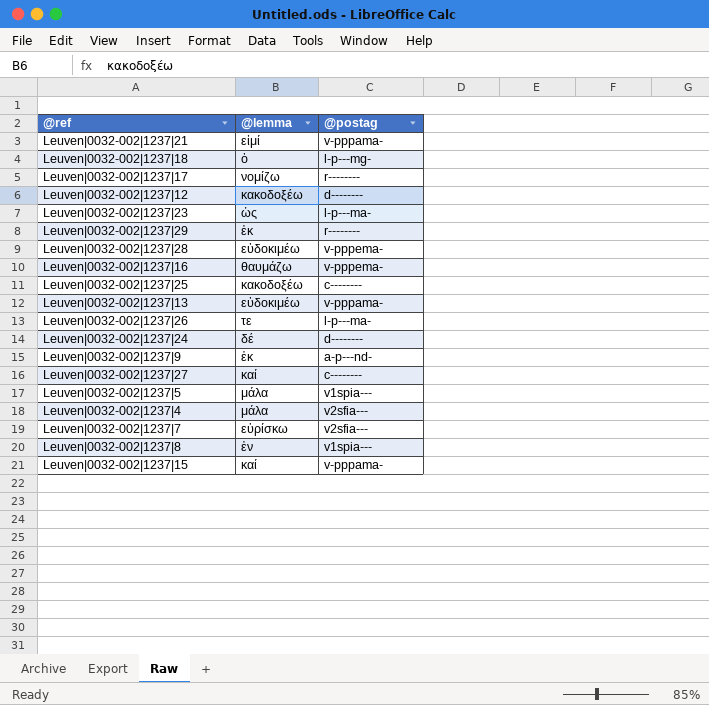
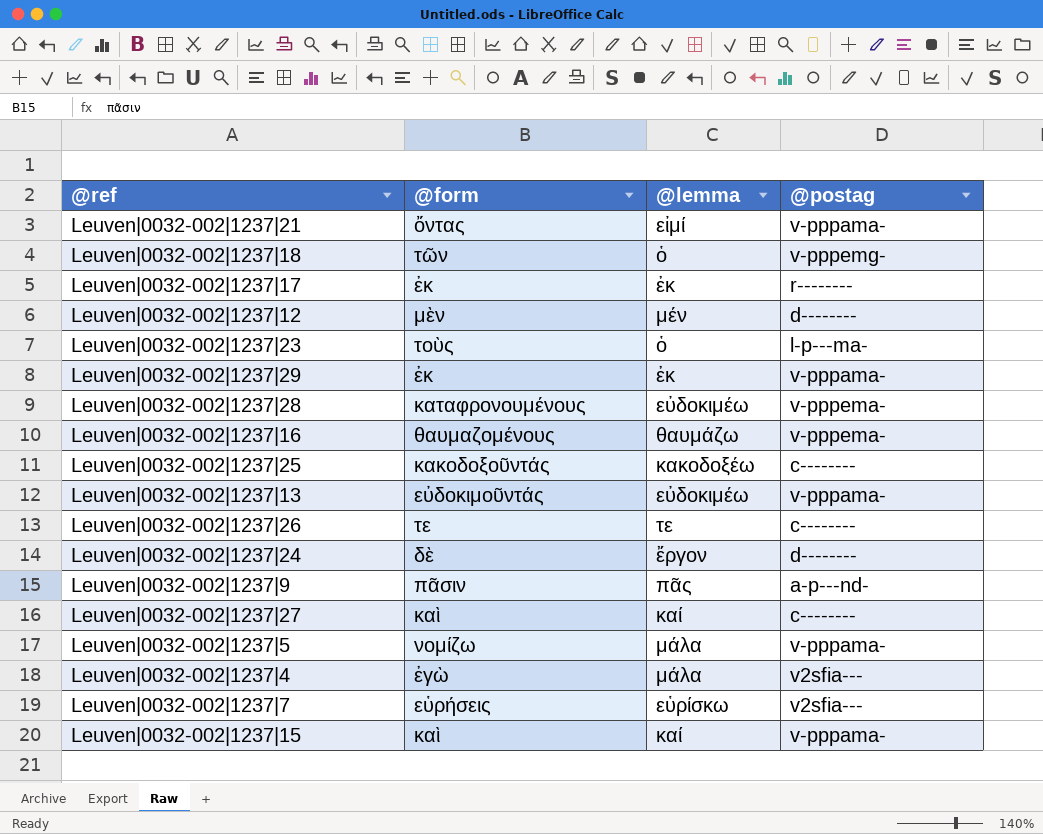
column @form | position: none -> 2
row Leuven|0032-002|1237|8: ἐν | v1spia--- -> none
Leuven|0032-002|1237|18 | @postag: l-p---mg- -> v-pppemg-
Leuven|0032-002|1237|17 | @lemma: νομίζω -> ἐκ
Leuven|0032-002|1237|12 | @lemma: κακοδοξέω -> μέν
Leuven|0032-002|1237|23 | @lemma: ὡς -> ὁ
Leuven|0032-002|1237|29 | @postag: r-------- -> v-pppama-
Leuven|0032-002|1237|26 | @postag: l-p---ma- -> c--------
Leuven|0032-002|1237|24 | @lemma: δέ -> ἔργον
Leuven|0032-002|1237|9 | @lemma: ἐκ -> πᾶς
Leuven|0032-002|1237|5 | @postag: v1spia--- -> v-pppama-

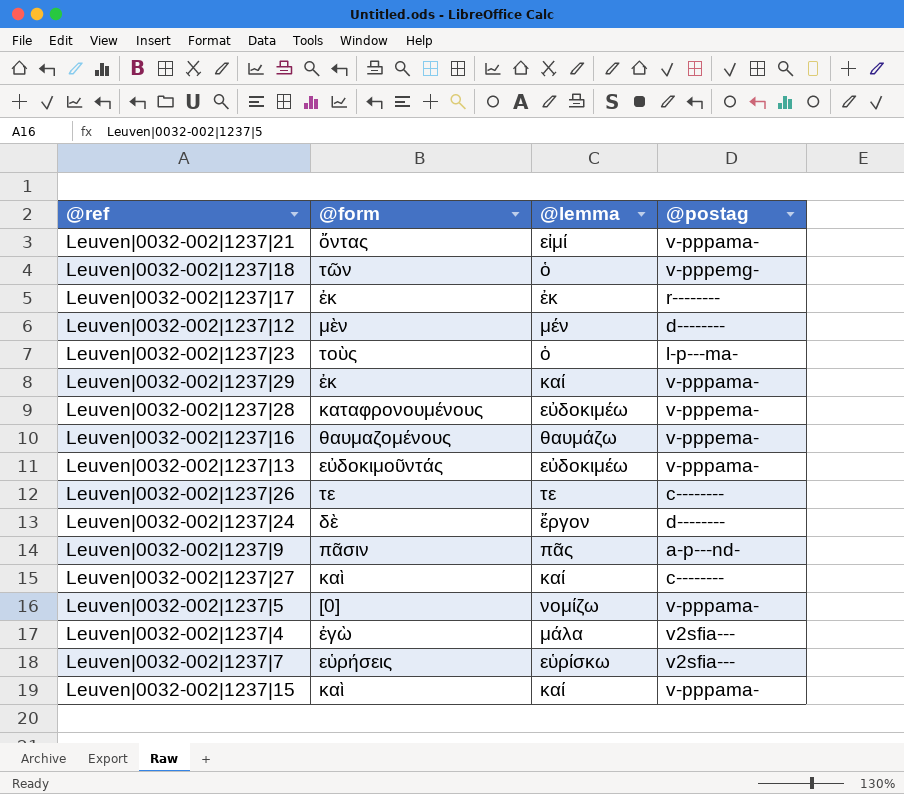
row Leuven|0032-002|1237|25: κακοδοξοῦντάς | κακοδοξέω | c-------- -> none
Leuven|0032-002|1237|29 | @lemma: ἐκ -> καί
Leuven|0032-002|1237|5 | @form: νομίζω -> [0]
Leuven|0032-002|1237|5 | @lemma: μάλα -> νομίζω

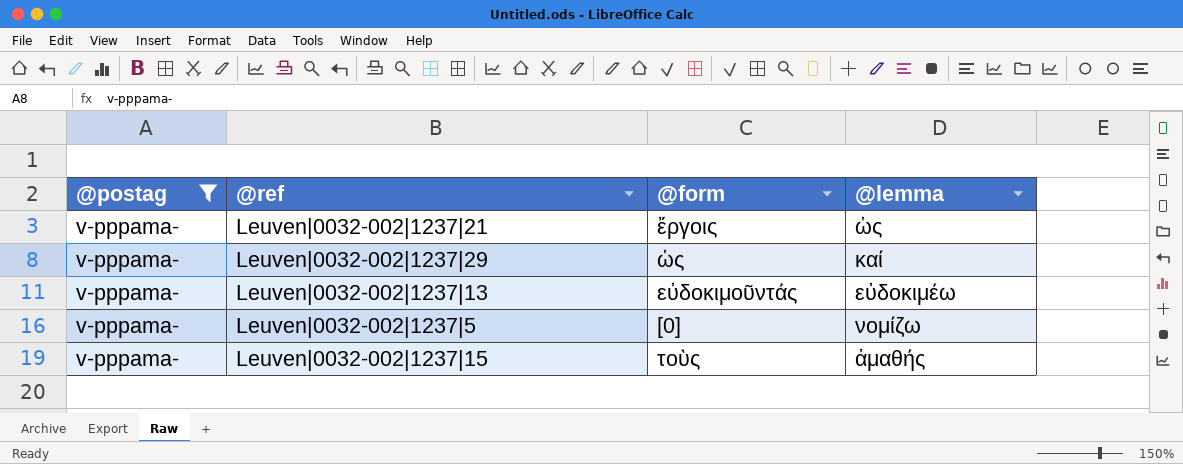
filter: none -> @postag = v-pppama-
column @postag | position: 4 -> 1
Leuven|0032-002|1237|21 | @form: ὄντας -> ἔργοις
Leuven|0032-002|1237|21 | @lemma: εἰμί -> ὡς
Leuven|0032-002|1237|29 | @form: ἐκ -> ὡς
Leuven|0032-002|1237|15 | @form: καὶ -> τοὺς
Leuven|0032-002|1237|15 | @lemma: καί -> ἀμαθής

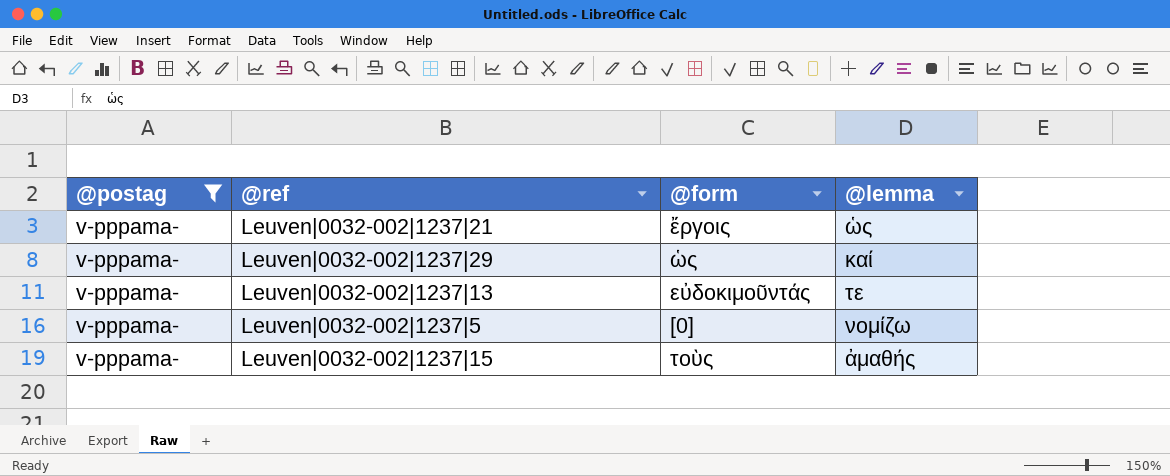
Leuven|0032-002|1237|13 | @lemma: εὐδοκιμέω -> τε

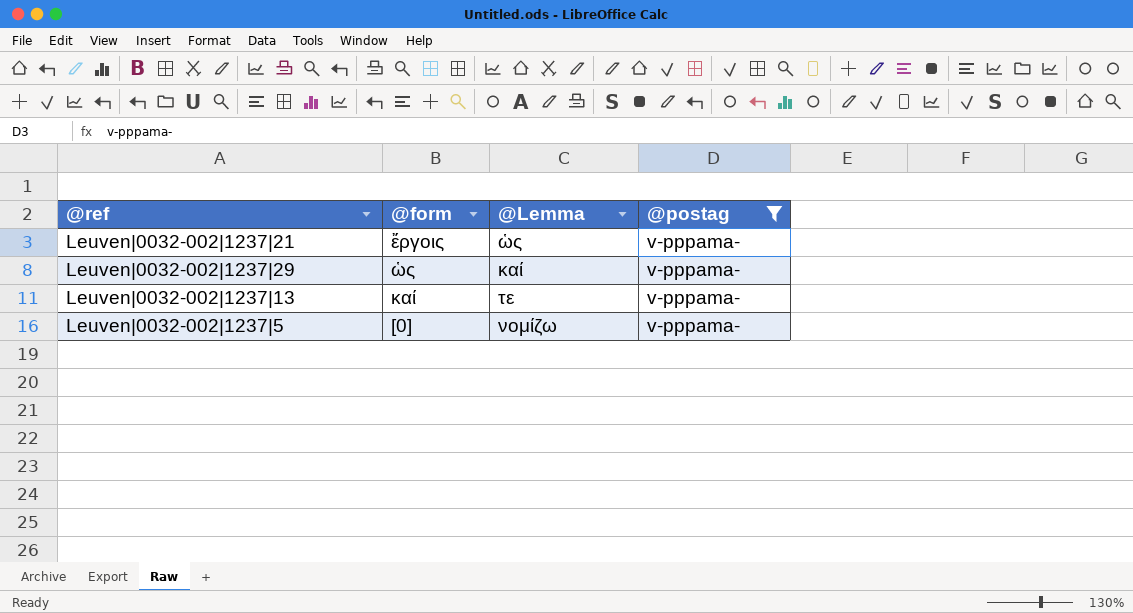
column name: @lemma -> @Lemma
column @postag | position: 1 -> 4
row Leuven|0032-002|1237|15: v-pppama- | τοὺς | ἀμαθής -> none
Leuven|0032-002|1237|13 | @form: εὐδοκιμοῦντάς -> καί

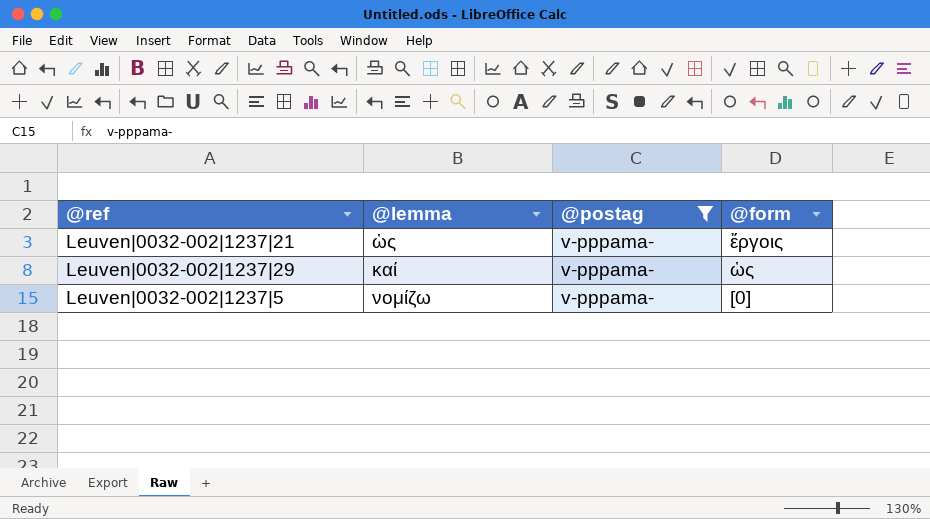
column name: @Lemma -> @lemma
column @form | position: 2 -> 4
row Leuven|0032-002|1237|13: καί | τε | v-pppama- -> none

